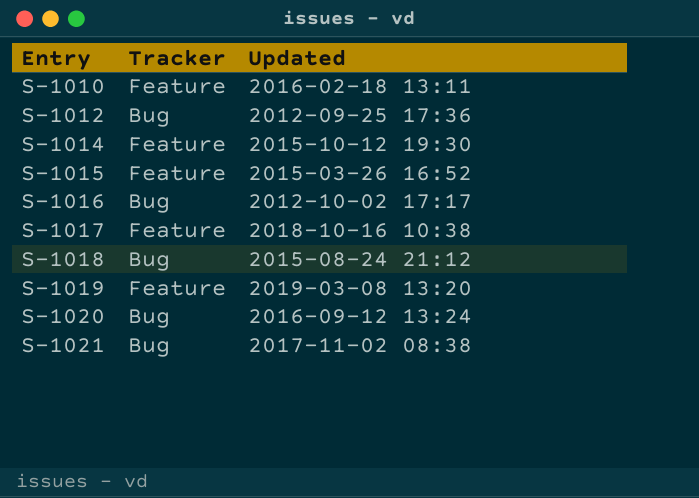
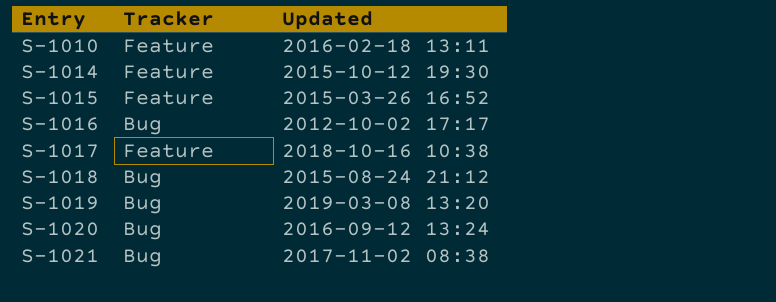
row S-1012: Bug | 2012-09-25 17:36 -> none
S-1019 | Tracker: Feature -> Bug

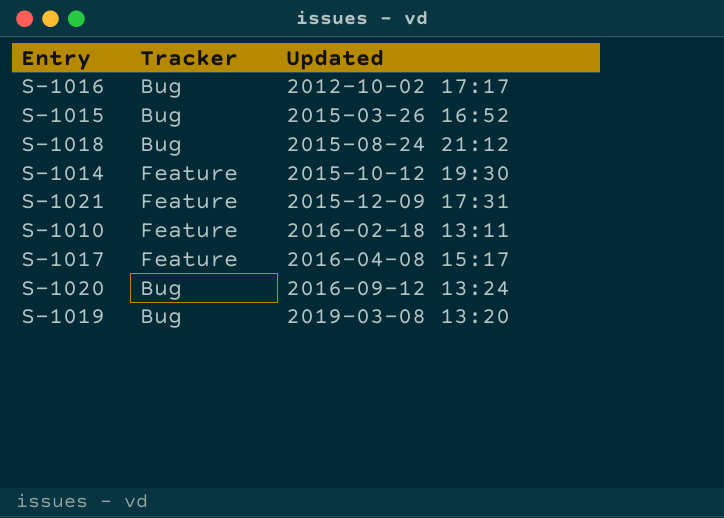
row order: Entry ascending -> Updated ascending
S-1015 | Tracker: Feature -> Bug
S-1021 | Tracker: Bug -> Feature
S-1021 | Updated: 2017-11-02 08:38 -> 2015-12-09 17:31
S-1017 | Updated: 2018-10-16 10:38 -> 2016-04-08 15:17

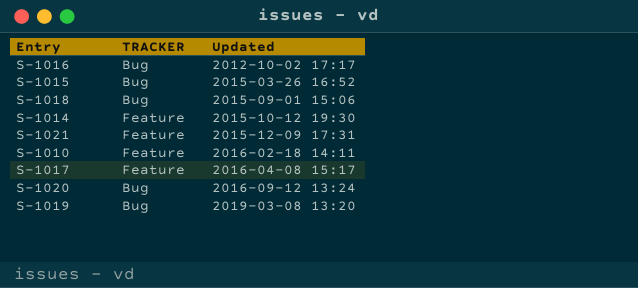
column name: Tracker -> TRACKER
S-1018 | Updated: 2015-08-24 21:12 -> 2015-09-01 15:06
S-1010 | Updated: 2016-02-18 13:11 -> 2016-02-18 14:11

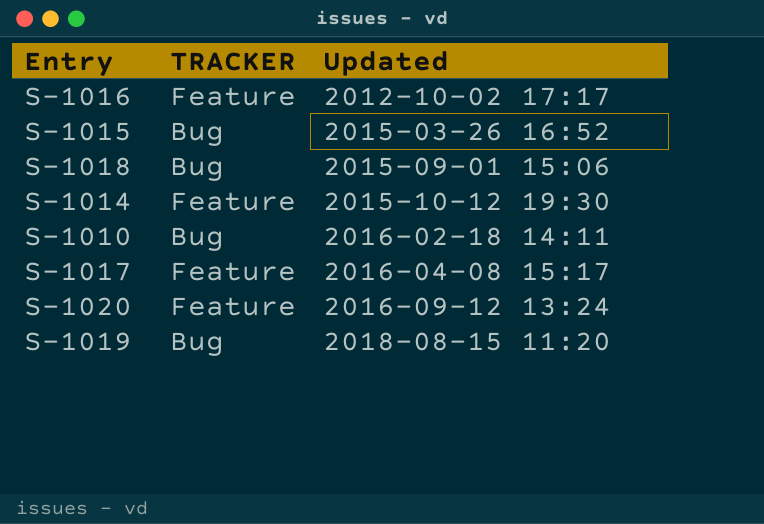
row S-1021: Feature | 2015-12-09 17:31 -> none
S-1016 | TRACKER: Bug -> Feature
S-1010 | TRACKER: Feature -> Bug
S-1020 | TRACKER: Bug -> Feature
S-1019 | Updated: 2019-03-08 13:20 -> 2018-08-15 11:20

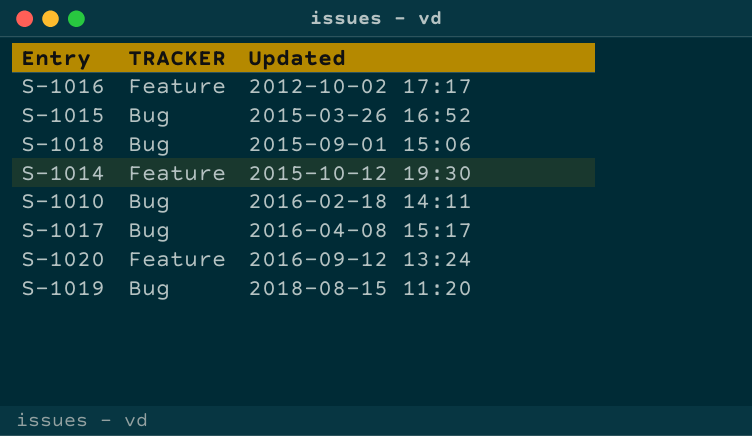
S-1017 | TRACKER: Feature -> Bug

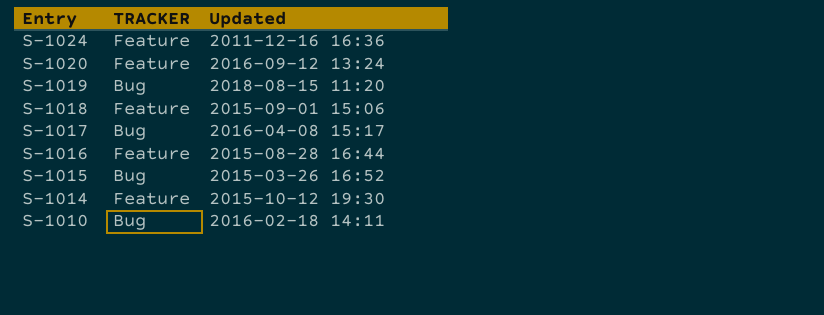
row order: Updated ascending -> Entry descending
row S-1024: none -> Feature | 2011-12-16 16:36
S-1018 | TRACKER: Bug -> Feature
S-1016 | Updated: 2012-10-02 17:17 -> 2015-08-28 16:44

